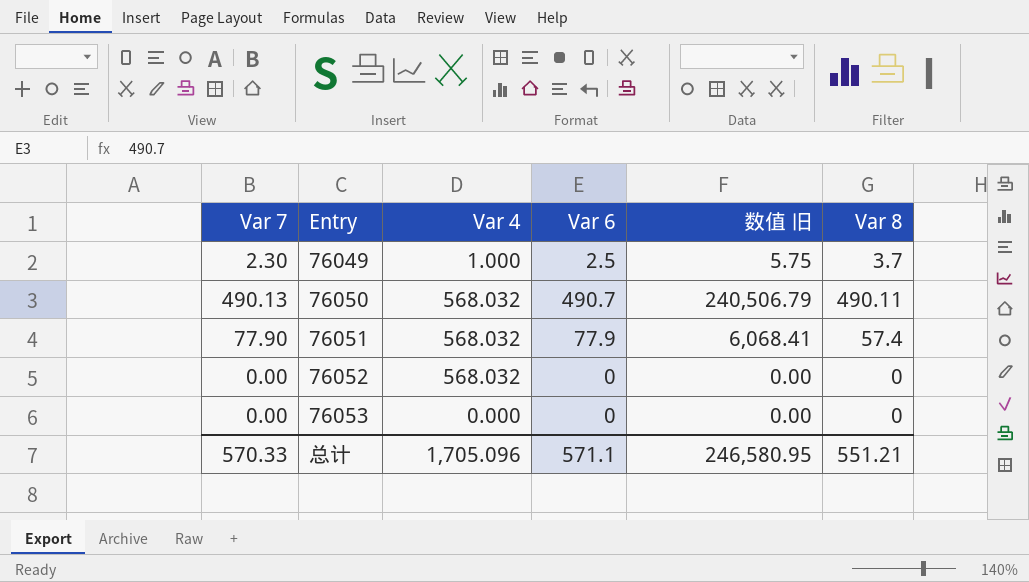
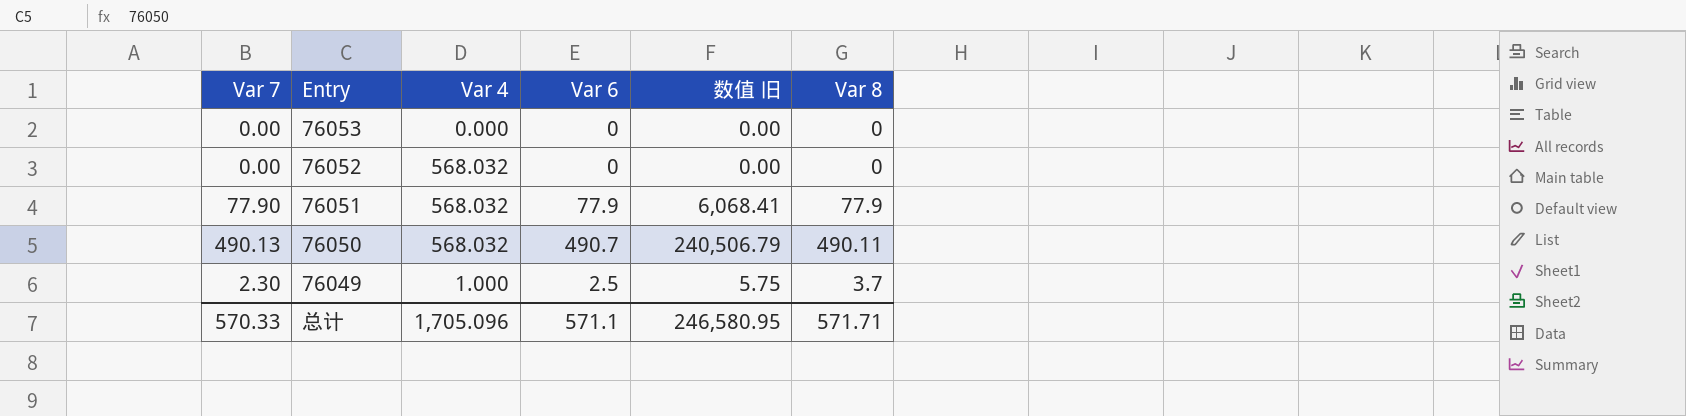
row order: Entry ascending -> Entry descending
76051 | Var 8: 57.4 -> 77.9
总计 | Var 8: 551.21 -> 571.71

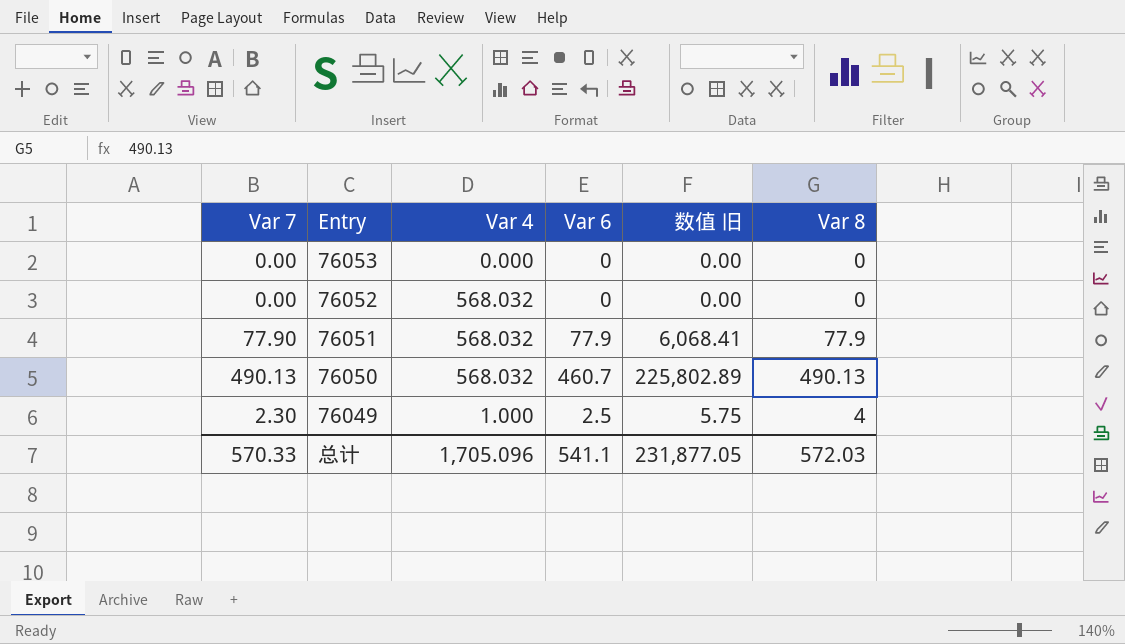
76050 | Var 6: 490.7 -> 460.7
76050 | 数值 旧: 240,506.79 -> 225,802.89
76050 | Var 8: 490.11 -> 490.13
76049 | Var 8: 3.7 -> 4
总计 | Var 6: 571.1 -> 541.1
总计 | 数值 旧: 246,580.95 -> 231,877.05
总计 | Var 8: 571.71 -> 572.03

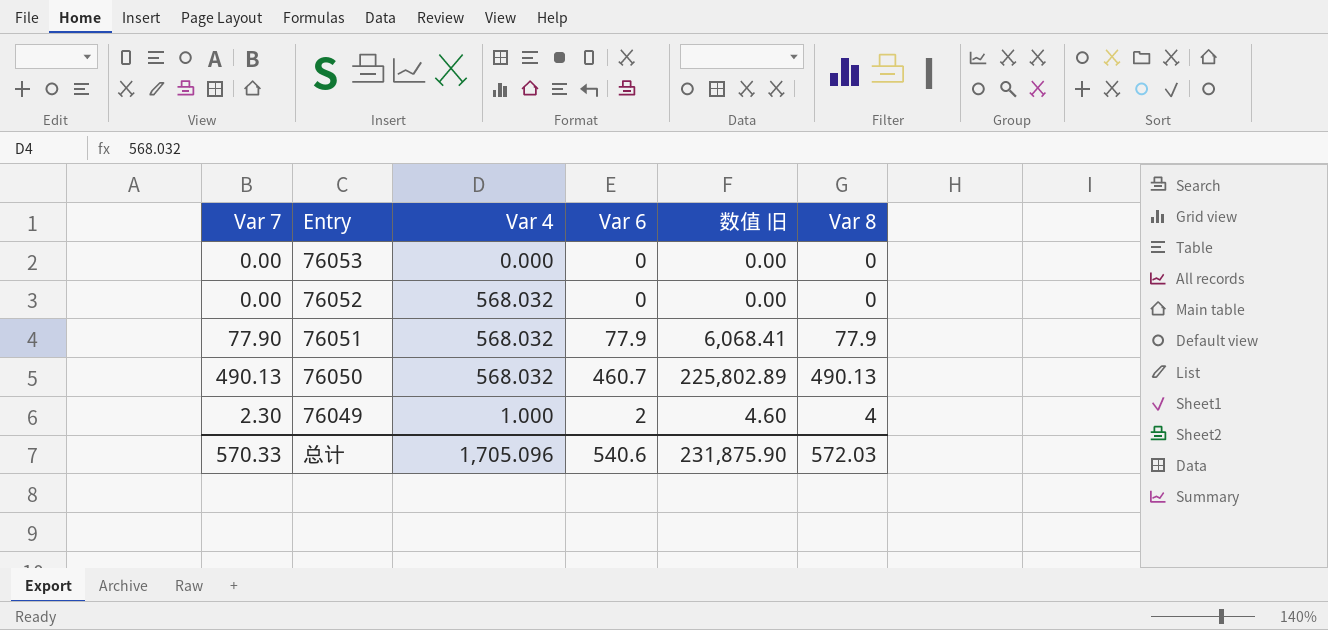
76049 | Var 6: 2.5 -> 2
76049 | 数值 旧: 5.75 -> 4.60
总计 | Var 6: 541.1 -> 540.6
总计 | 数值 旧: 231,877.05 -> 231,875.90

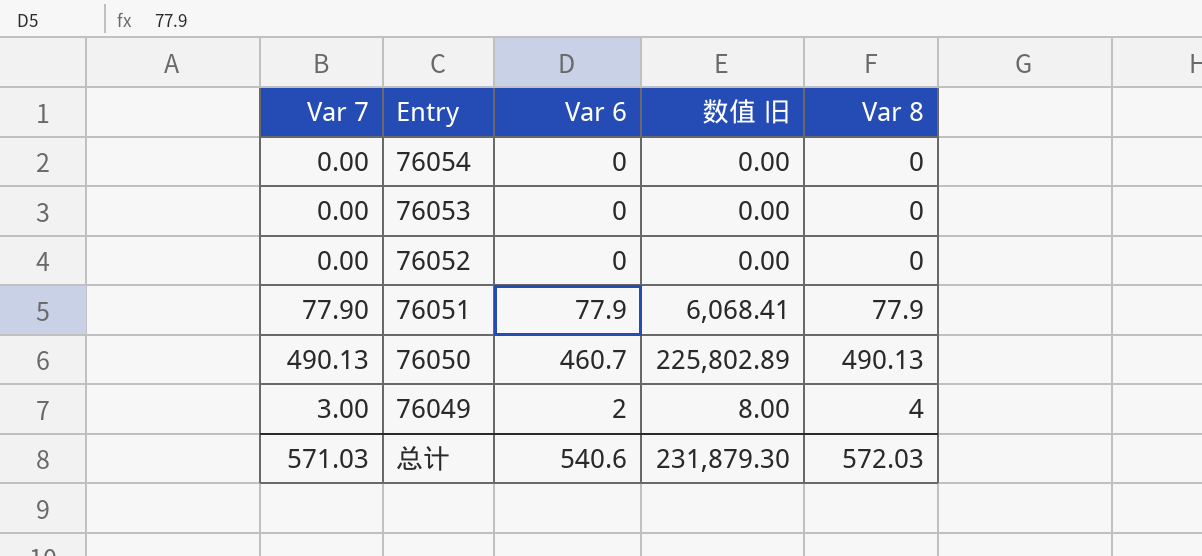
column Var 4 | position: 3 -> none
column 数值 旧 | formula: [Var 7] * [Var 6] -> [Var 6] * [Var 8]
row 76054: none -> 0.00 | 0 | 0.00 | 0
76049 | Var 7: 2.30 -> 3.00
总计 | Var 7: 570.33 -> 571.03
总计 | 数值 旧: 231,875.90 -> 231,879.30

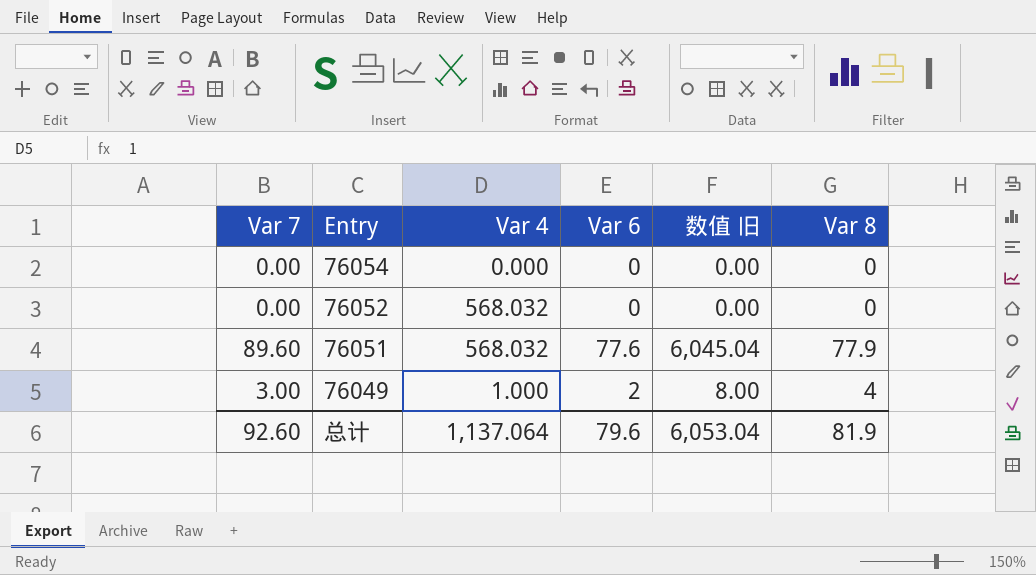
column Var 4 | position: none -> 3
row 76053: 0.00 | 0 | 0.00 | 0 -> none
row 76050: 490.13 | 460.7 | 225,802.89 | 490.13 -> none
76051 | Var 7: 77.90 -> 89.60
76051 | Var 6: 77.9 -> 77.6
76051 | 数值 旧: 6,068.41 -> 6,045.04
总计 | Var 7: 571.03 -> 92.60
总计 | Var 6: 540.6 -> 79.6
总计 | 数值 旧: 231,879.30 -> 6,053.04
总计 | Var 8: 572.03 -> 81.9

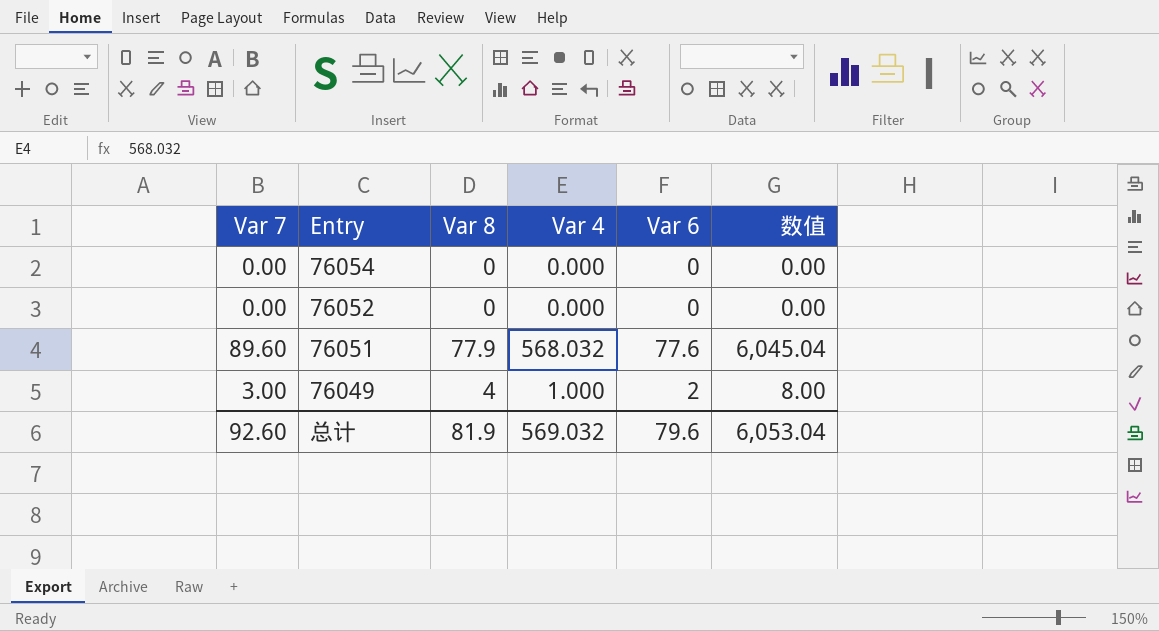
column Var 8 | position: 6 -> 3
column name: 数值 旧 -> 数值
76052 | Var 4: 568.032 -> 0.000
总计 | Var 4: 1,137.064 -> 569.032

